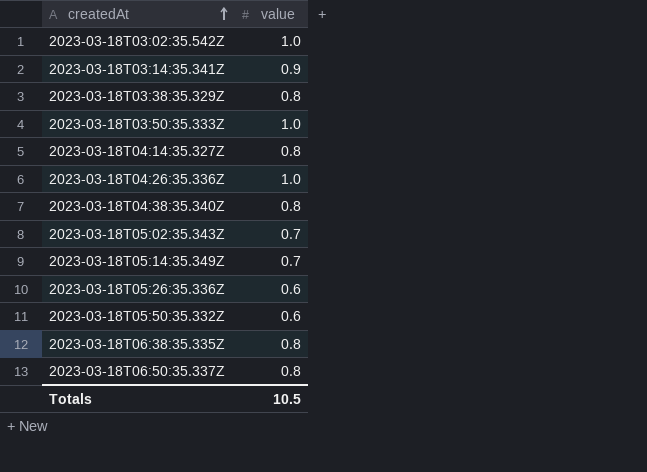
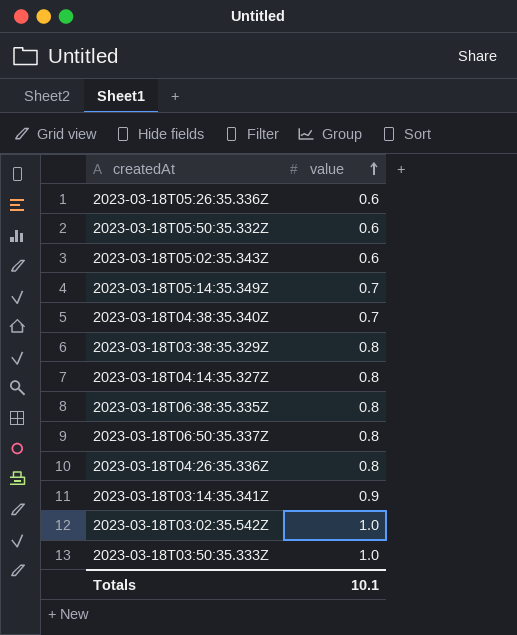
row order: createdAt ascending -> value ascending
2023-03-18T05:02:35.343Z | value: 0.7 -> 0.6
2023-03-18T04:38:35.340Z | value: 0.8 -> 0.7
2023-03-18T04:26:35.336Z | value: 1.0 -> 0.8
Totals | value: 10.5 -> 10.1

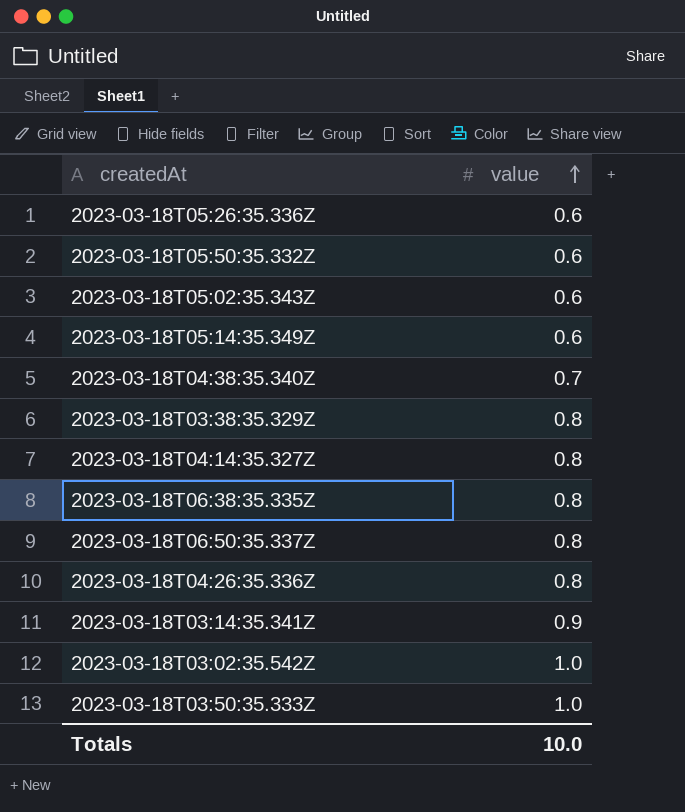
2023-03-18T05:14:35.349Z | value: 0.7 -> 0.6
Totals | value: 10.1 -> 10.0

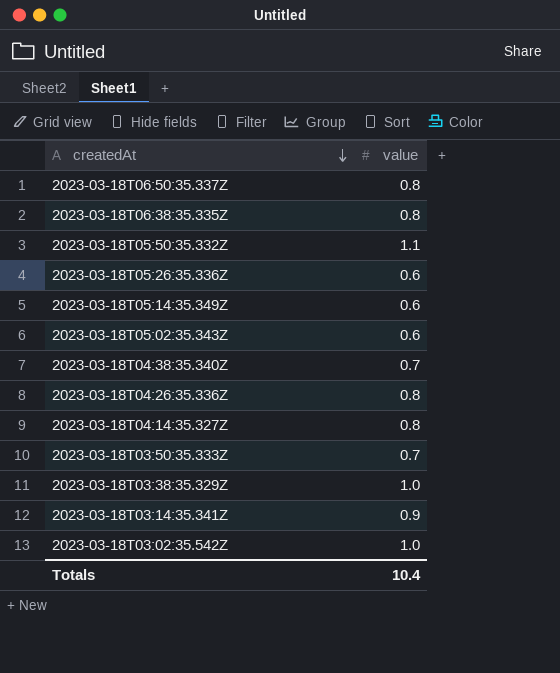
row order: value ascending -> createdAt descending
2023-03-18T05:50:35.332Z | value: 0.6 -> 1.1
2023-03-18T03:50:35.333Z | value: 1.0 -> 0.7
2023-03-18T03:38:35.329Z | value: 0.8 -> 1.0
Totals | value: 10.0 -> 10.4

